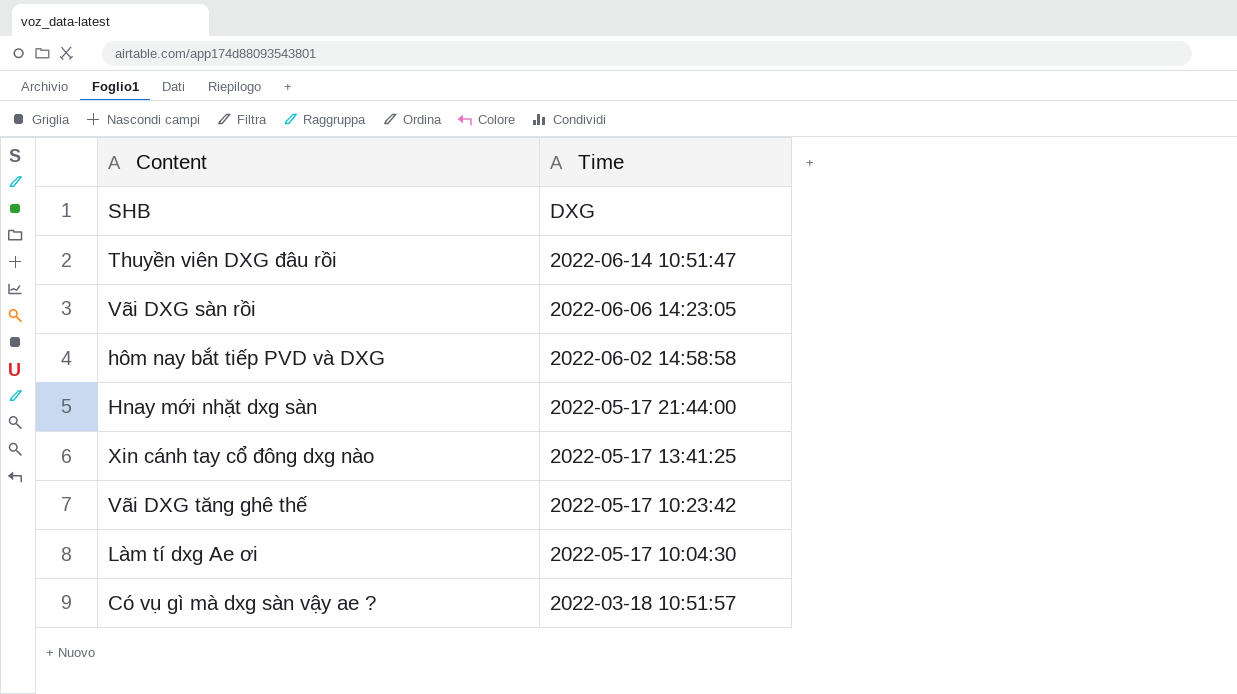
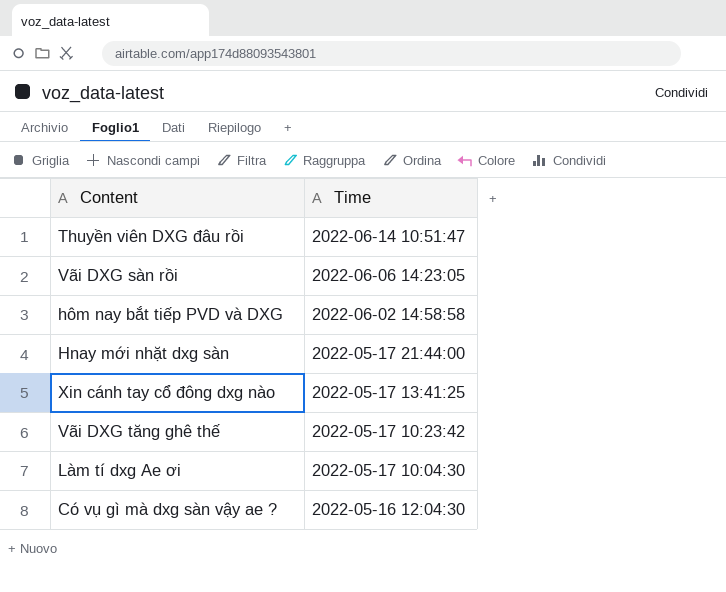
row SHB: DXG -> none
Có vụ gì mà dxg sàn vậy ae ? | Time: 2022-03-18 10:51:57 -> 2022-05-16 12:04:30

